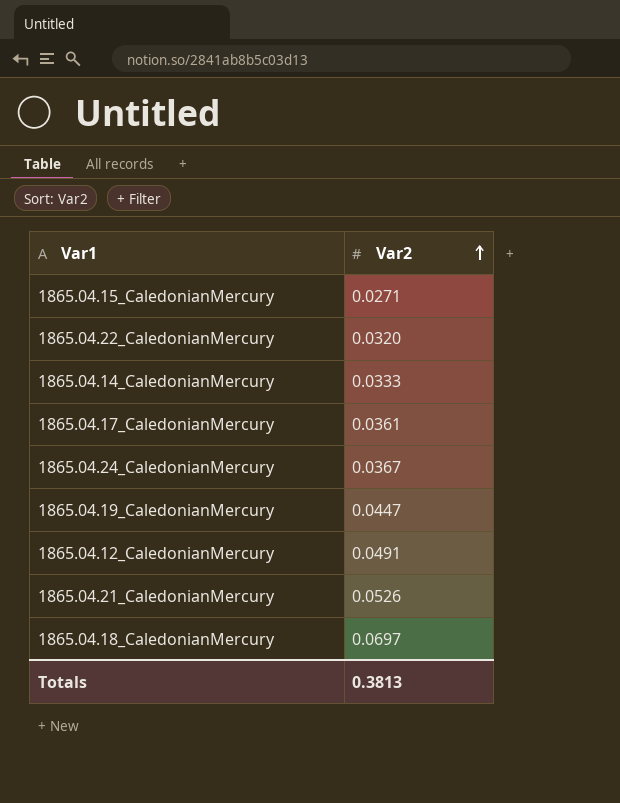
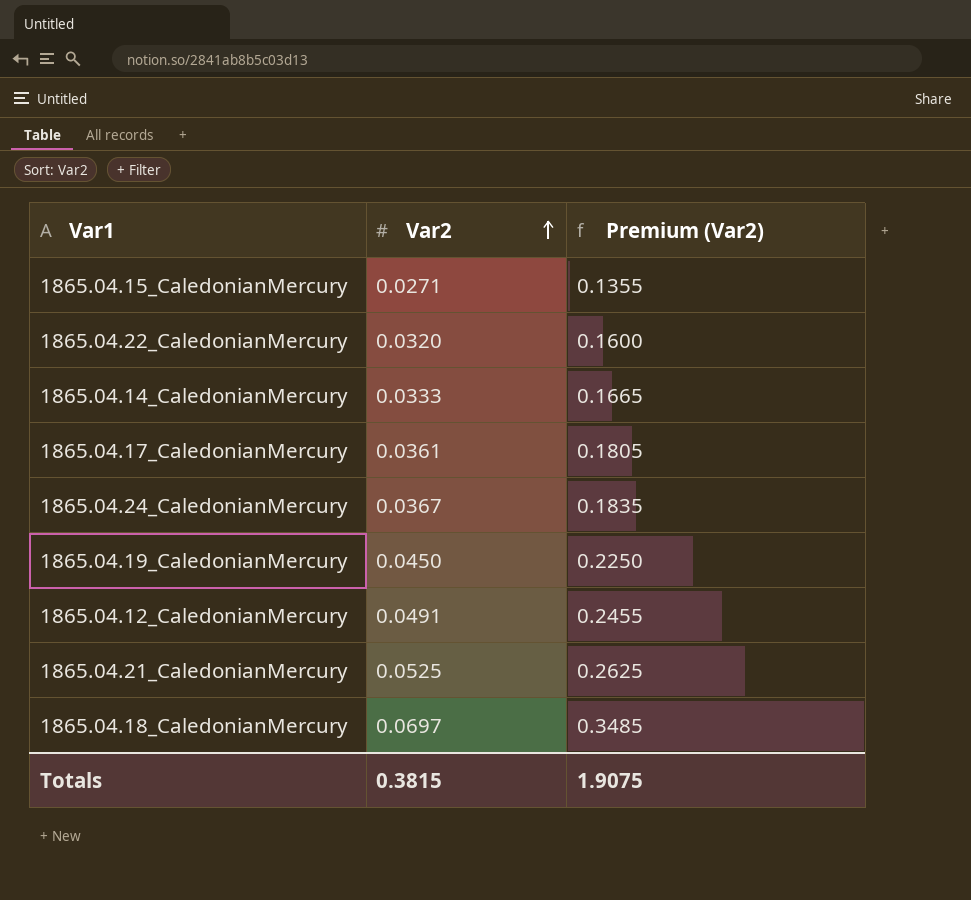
column Premium (Var2) | formula: none -> [Var2] * 5
1865.04.19_CaledonianMercury | Var2: 0.0447 -> 0.0450
1865.04.21_CaledonianMercury | Var2: 0.0526 -> 0.0525
Totals | Var2: 0.3813 -> 0.3815

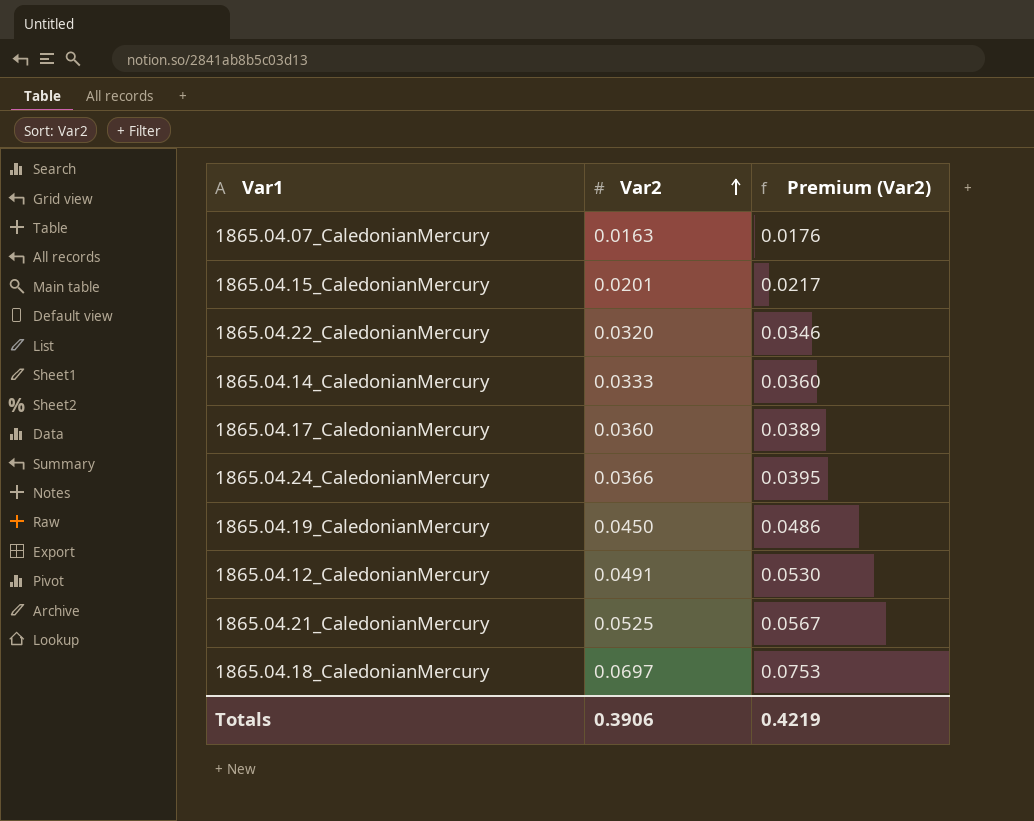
column Premium (Var2) | formula: [Var2] * 5 -> [Var2] * 1.08
row 1865.04.07_CaledonianMercury: none -> 0.0163 | 0.0176
1865.04.15_CaledonianMercury | Var2: 0.0271 -> 0.0201
1865.04.17_CaledonianMercury | Var2: 0.0361 -> 0.0360
1865.04.24_CaledonianMercury | Var2: 0.0367 -> 0.0366
Totals | Var2: 0.3815 -> 0.3906
Totals | Premium (Var2): 1.9075 -> 0.4219

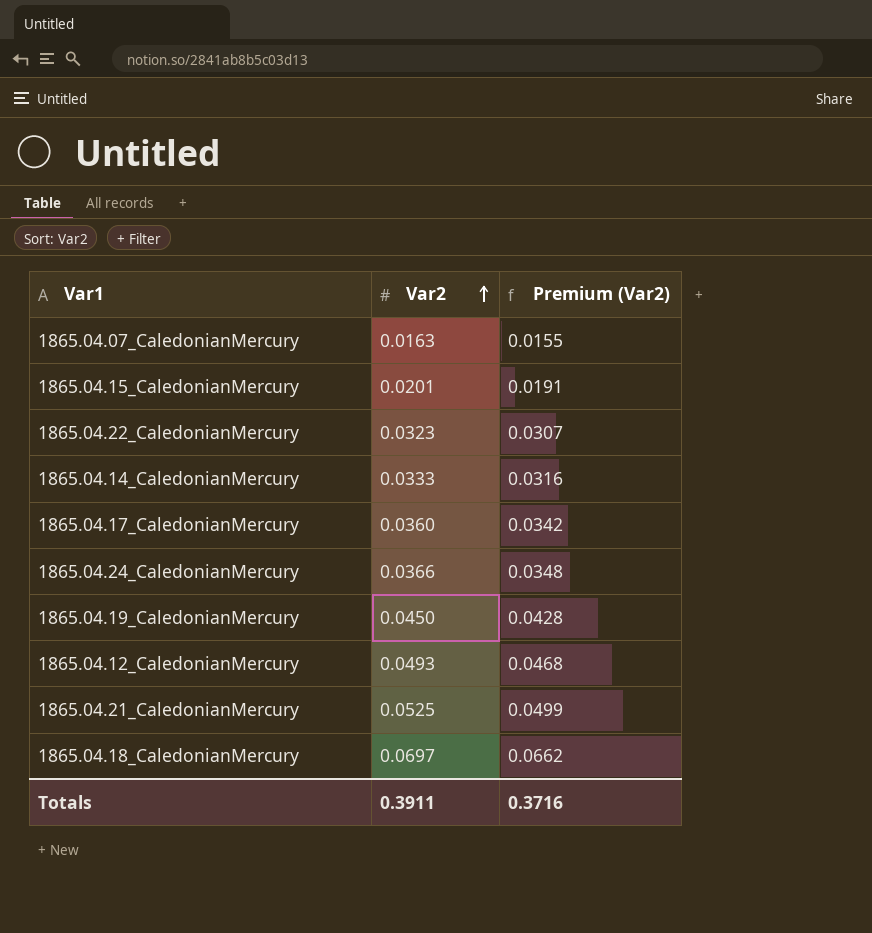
column Premium (Var2) | formula: [Var2] * 1.08 -> [Var2] * 0.95
1865.04.22_CaledonianMercury | Var2: 0.0320 -> 0.0323
1865.04.12_CaledonianMercury | Var2: 0.0491 -> 0.0493
Totals | Var2: 0.3906 -> 0.3911
Totals | Premium (Var2): 0.4219 -> 0.3716

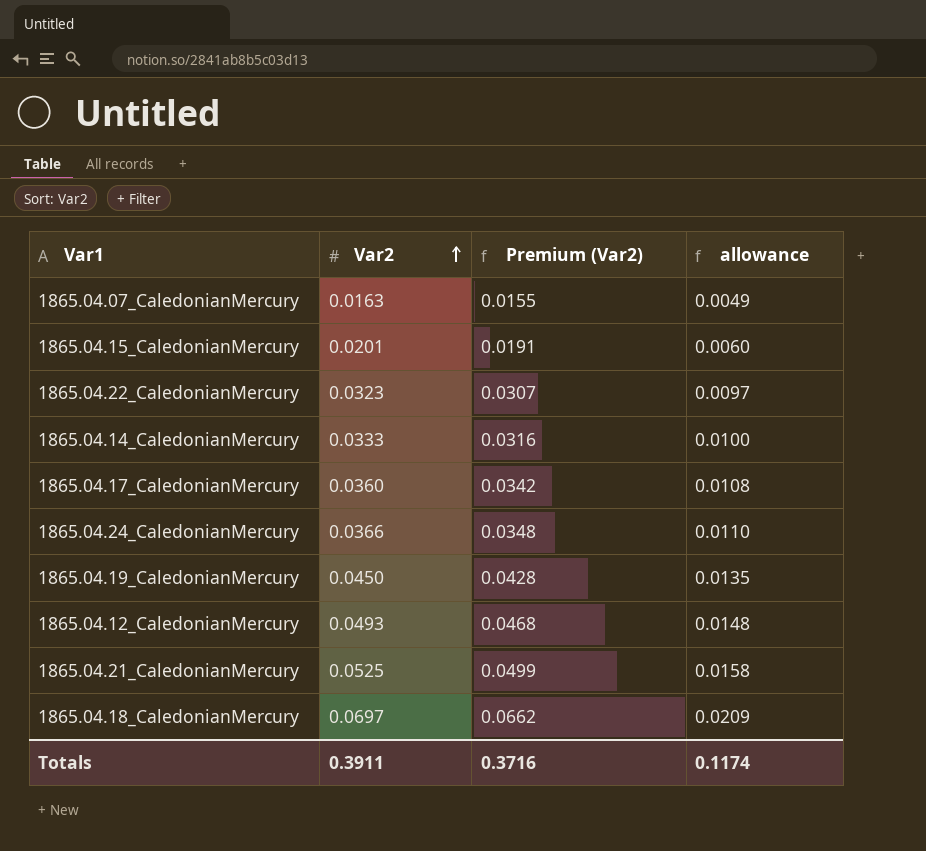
column allowance | formula: none -> [Var2] * 0.3

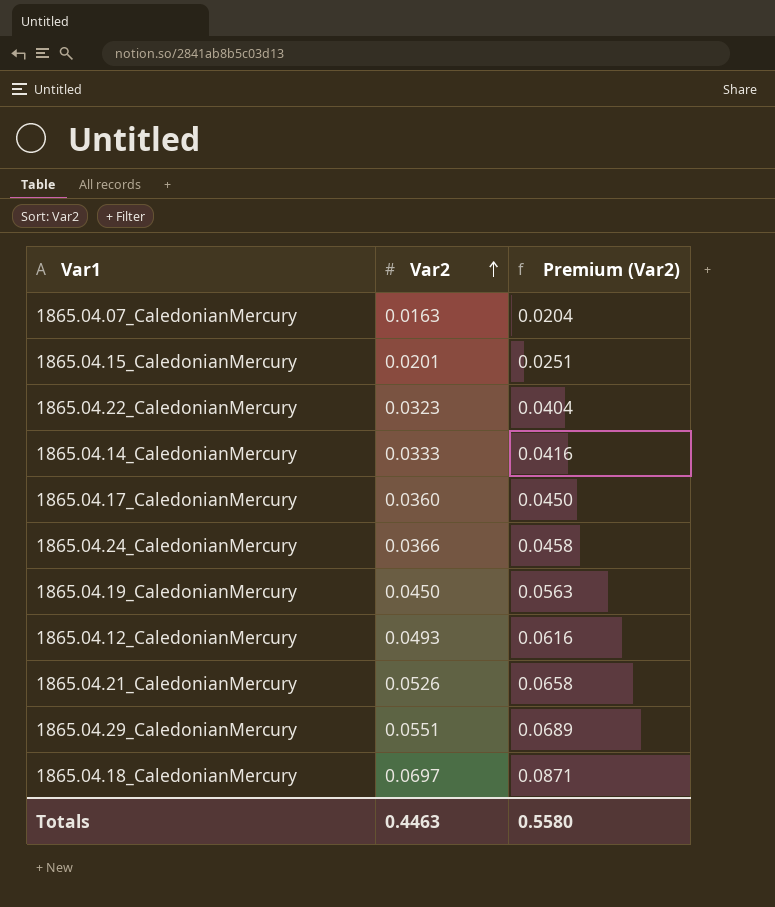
column allowance | formula: [Var2] * 0.3 -> none
column Premium (Var2) | formula: [Var2] * 0.95 -> [Var2] * 1.25
1865.04.21_CaledonianMercury | Var2: 0.0525 -> 0.0526
row 1865.04.29_CaledonianMercury: none -> 0.0551 | 0.0689
Totals | Var2: 0.3911 -> 0.4463
Totals | Premium (Var2): 0.3716 -> 0.5580

